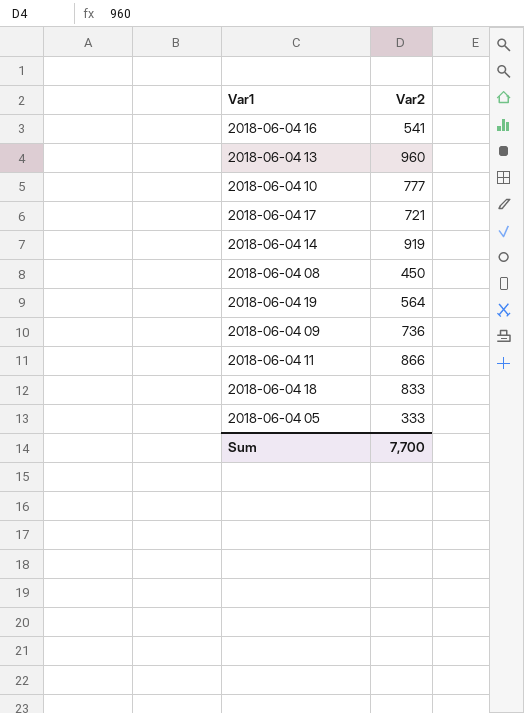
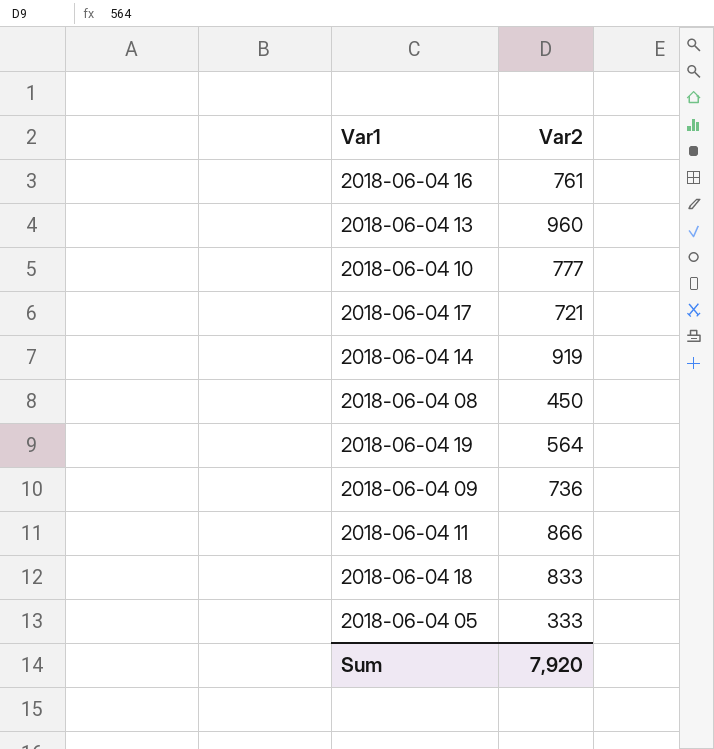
2018-06-04 16 | Var2: 541 -> 761
Sum | Var2: 7,700 -> 7,920

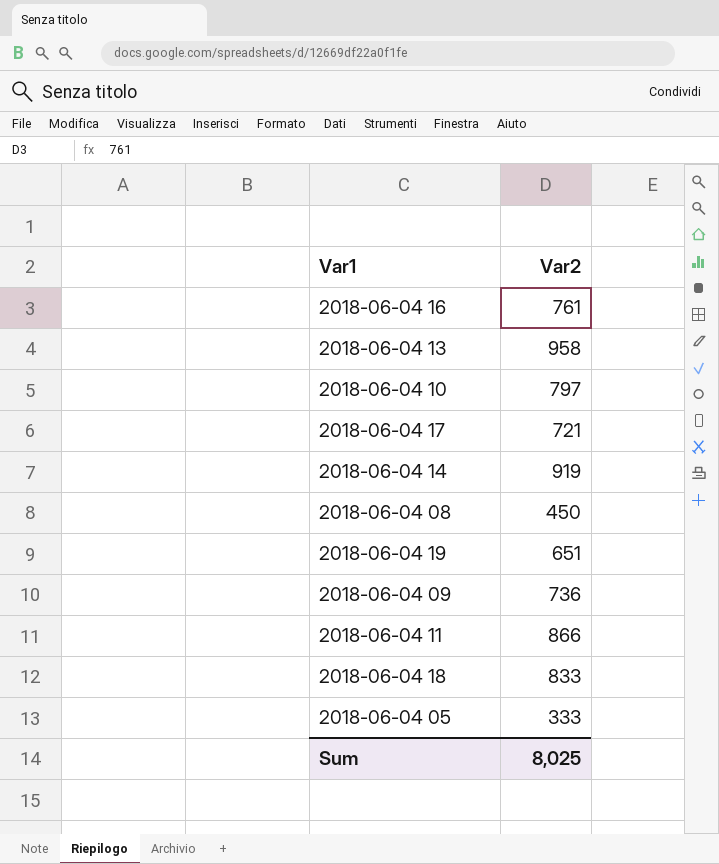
2018-06-04 13 | Var2: 960 -> 958
2018-06-04 10 | Var2: 777 -> 797
2018-06-04 19 | Var2: 564 -> 651
Sum | Var2: 7,920 -> 8,025

